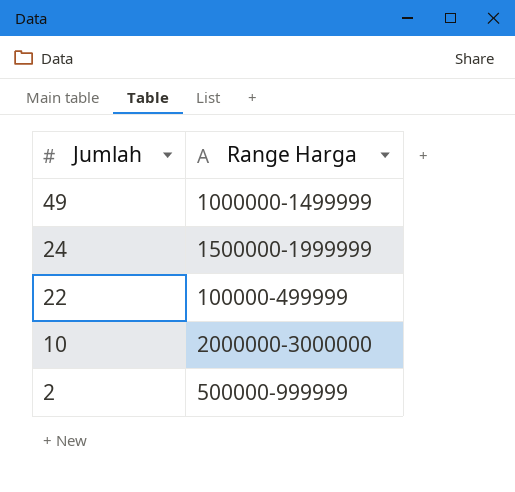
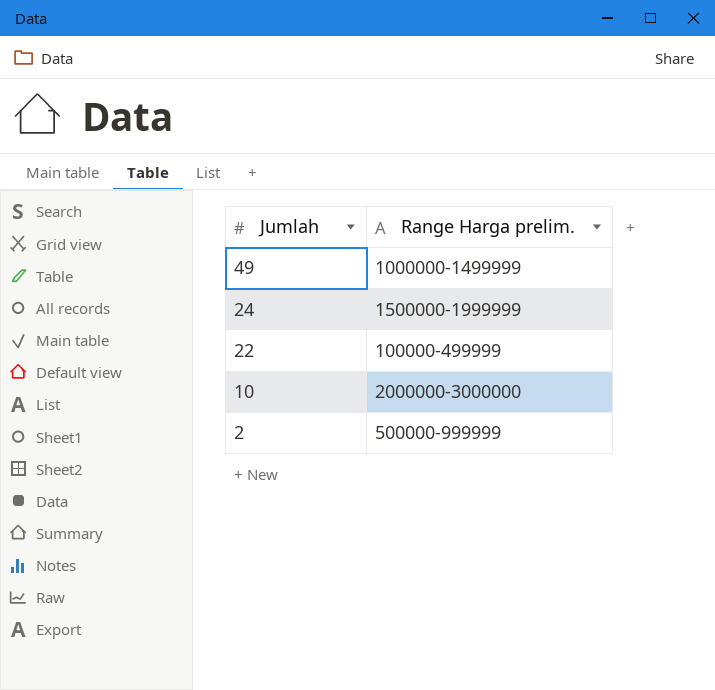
column name: Range Harga -> Range Harga prelim.

